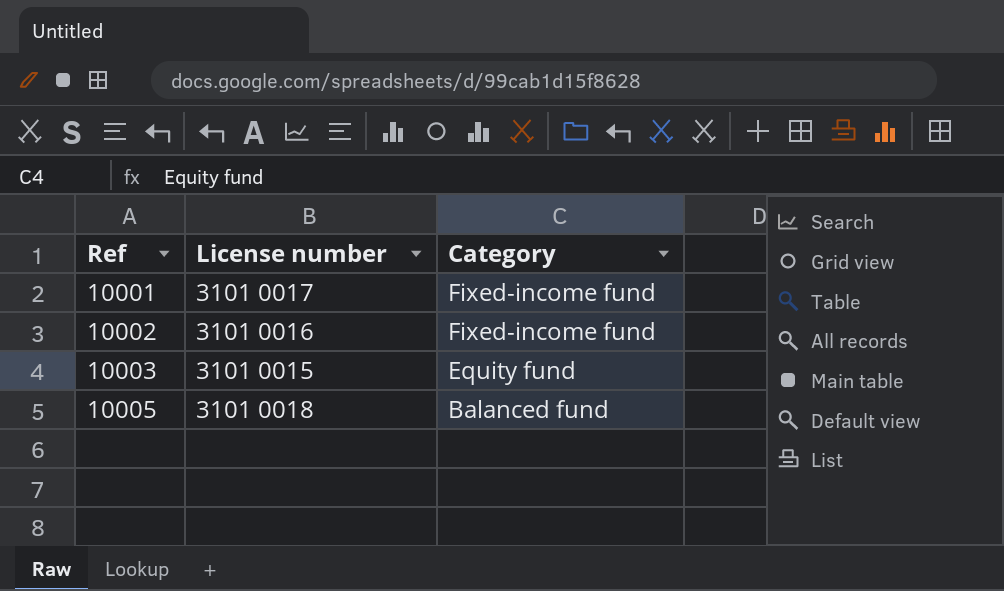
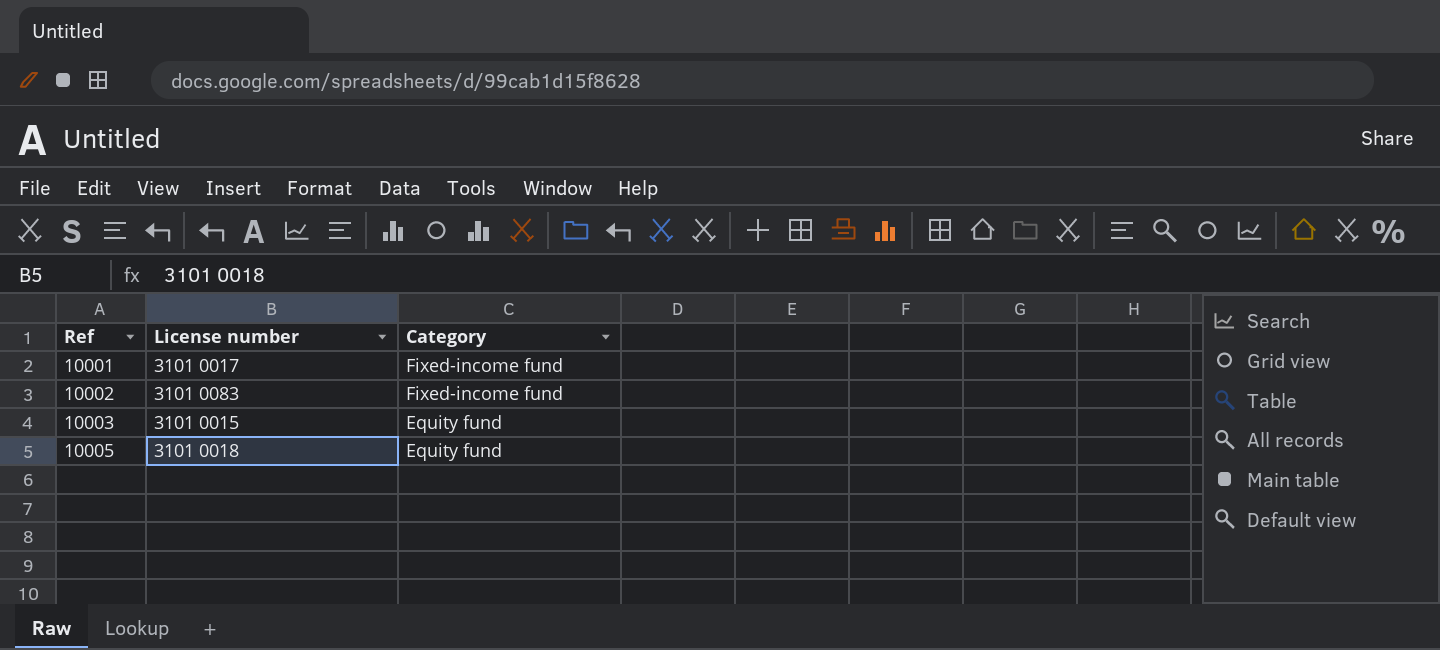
10002 | License number: 3101 0016 -> 3101 0083
10005 | Category: Balanced fund -> Equity fund

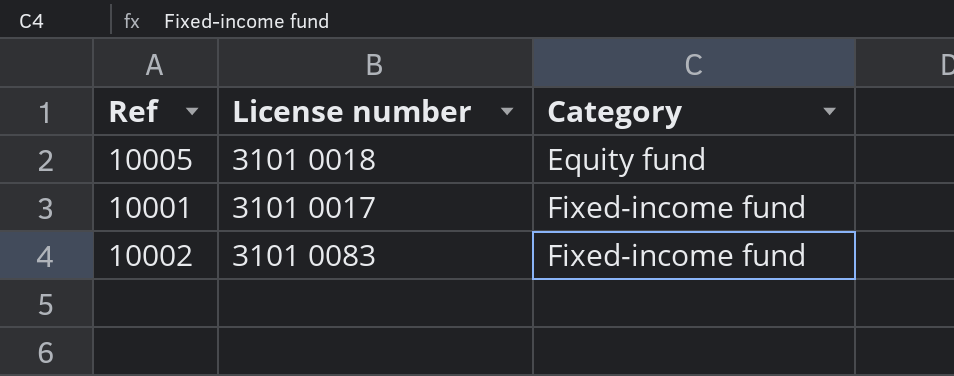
row order: Ref ascending -> Category ascending
row 10003: 3101 0015 | Equity fund -> none

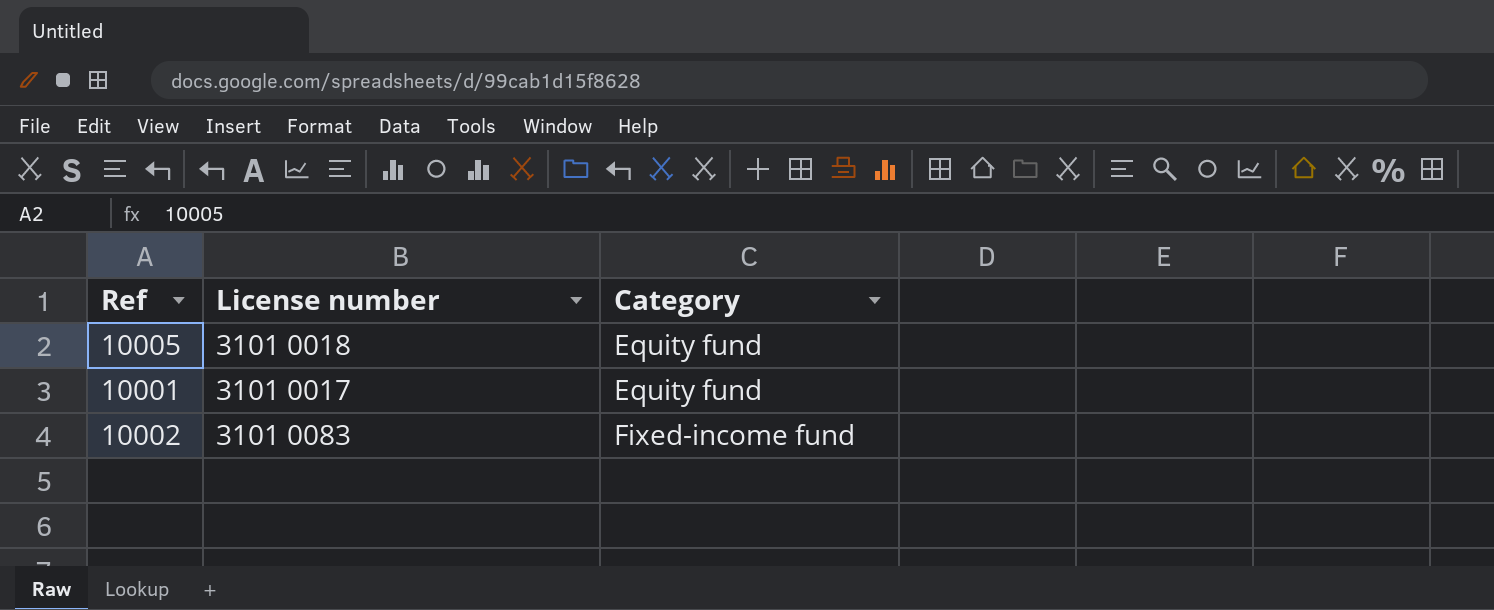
10001 | Category: Fixed-income fund -> Equity fund

